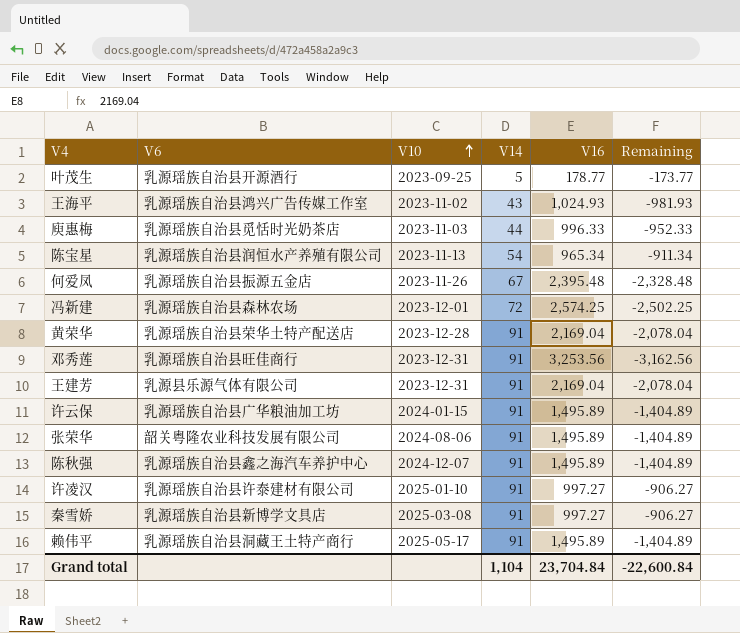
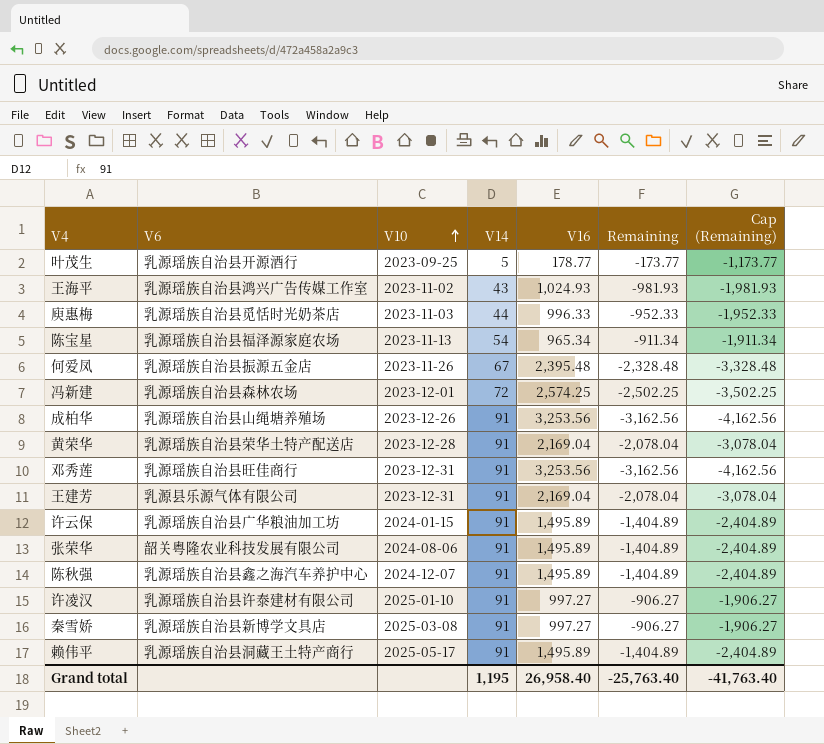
column Cap (Remaining) | formula: none -> [Remaining] - 1000
陈宝星 | V6: 乳源瑶族自治县润恒水产养殖有限公司 -> 乳源瑶族自治县福泽源家庭农场
row 成柏华: none -> 乳源瑶族自治县山绳塘养殖场 | 2023-12-26 | 91 | 3,253.56 | -3,162.56 | -4,162.56
Grand total | V14: 1,104 -> 1,195
Grand total | V16: 23,704.84 -> 26,958.40
Grand total | Remaining: -22,600.84 -> -25,763.40

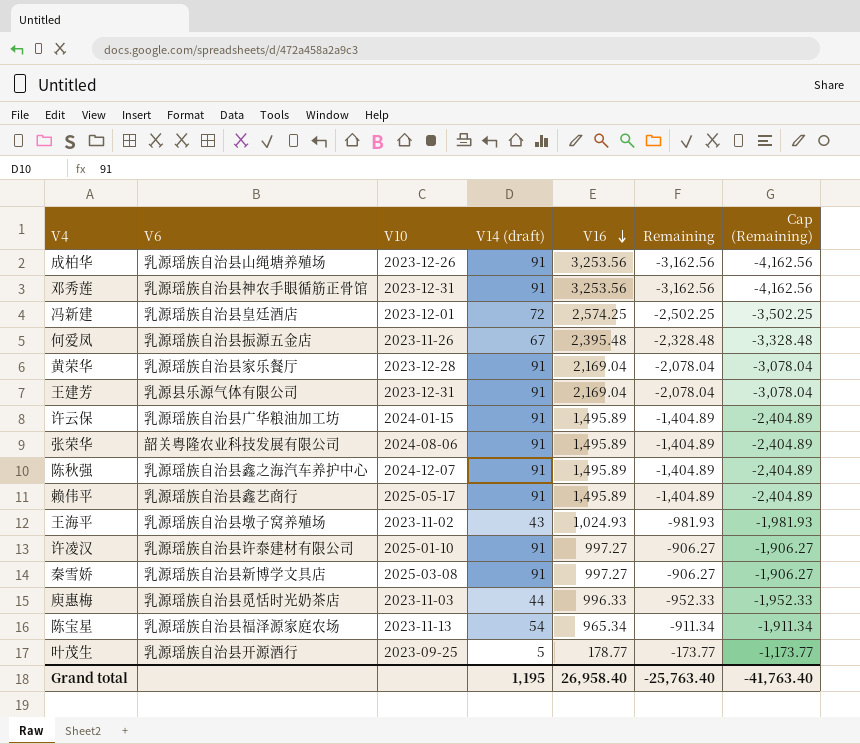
row order: V10 ascending -> V16 descending
column name: V14 -> V14 (draft)
邓秀莲 | V6: 乳源瑶族自治县旺佳商行 -> 乳源瑶族自治县神农手眼循筋正骨馆
冯新建 | V6: 乳源瑶族自治县森林农场 -> 乳源瑶族自治县皇廷酒店
黄荣华 | V6: 乳源瑶族自治县荣华土特产配送店 -> 乳源瑶族自治县家乐餐厅
赖伟平 | V6: 乳源瑶族自治县洞藏王土特产商行 -> 乳源瑶族自治县鑫艺商行
王海平 | V6: 乳源瑶族自治县鸿兴广告传媒工作室 -> 乳源瑶族自治县墩子窝养殖场

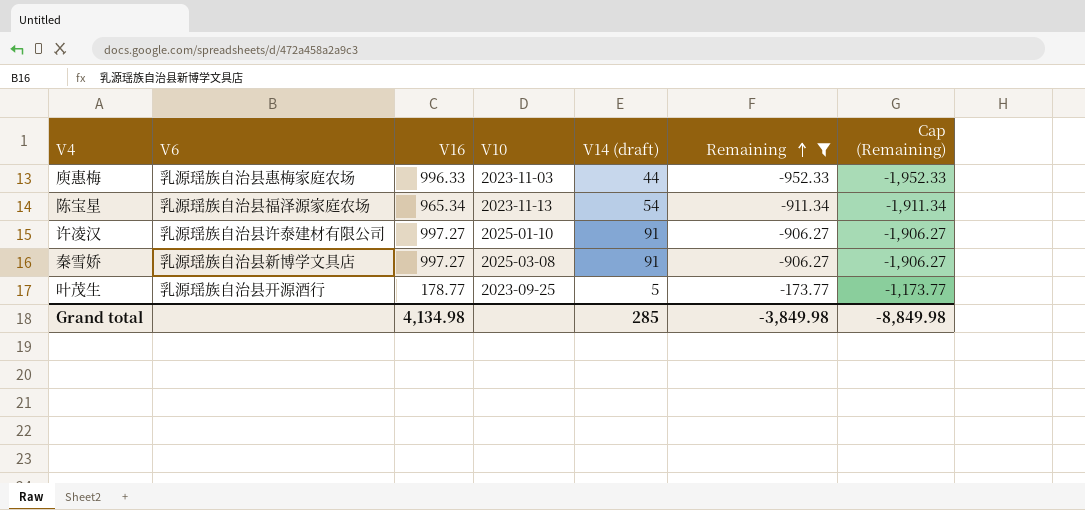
filter: none -> Remaining >= -952.33
row order: V16 descending -> Remaining ascending
column V16 | position: 5 -> 3
庾惠梅 | V6: 乳源瑶族自治县觅恬时光奶茶店 -> 乳源瑶族自治县惠梅家庭农场
Grand total | V16: 26,958.40 -> 4,134.98
Grand total | V14 (draft): 1,195 -> 285
Grand total | Remaining: -25,763.40 -> -3,849.98
Grand total | Cap (Remaining): -41,763.40 -> -8,849.98

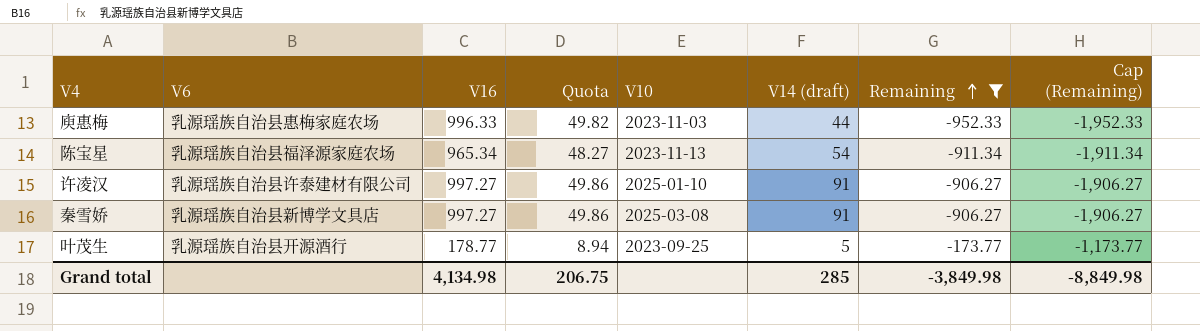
column Quota | formula: none -> [V16] * 0.05

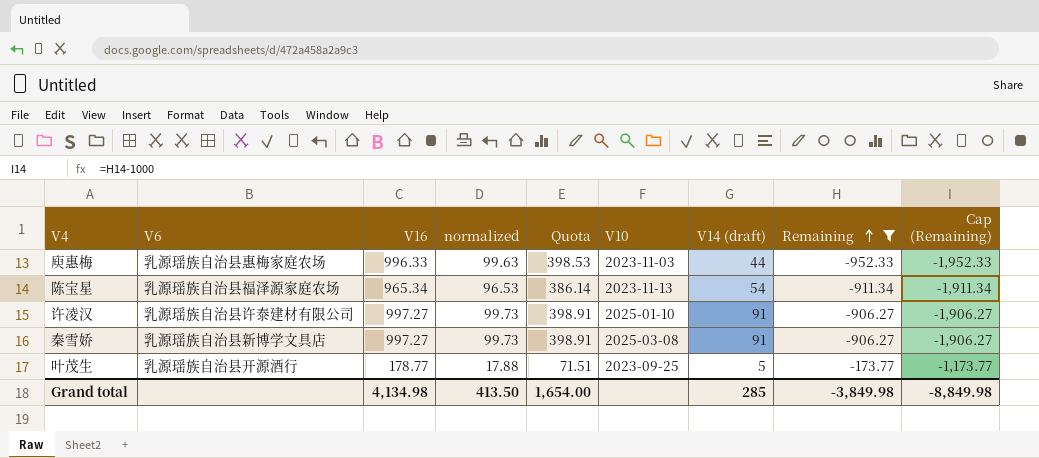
column normalized | formula: none -> [V16] * 0.1
column Quota | formula: [V16] * 0.05 -> [V16] * 0.4
Grand total | Quota: 206.75 -> 1,654.00

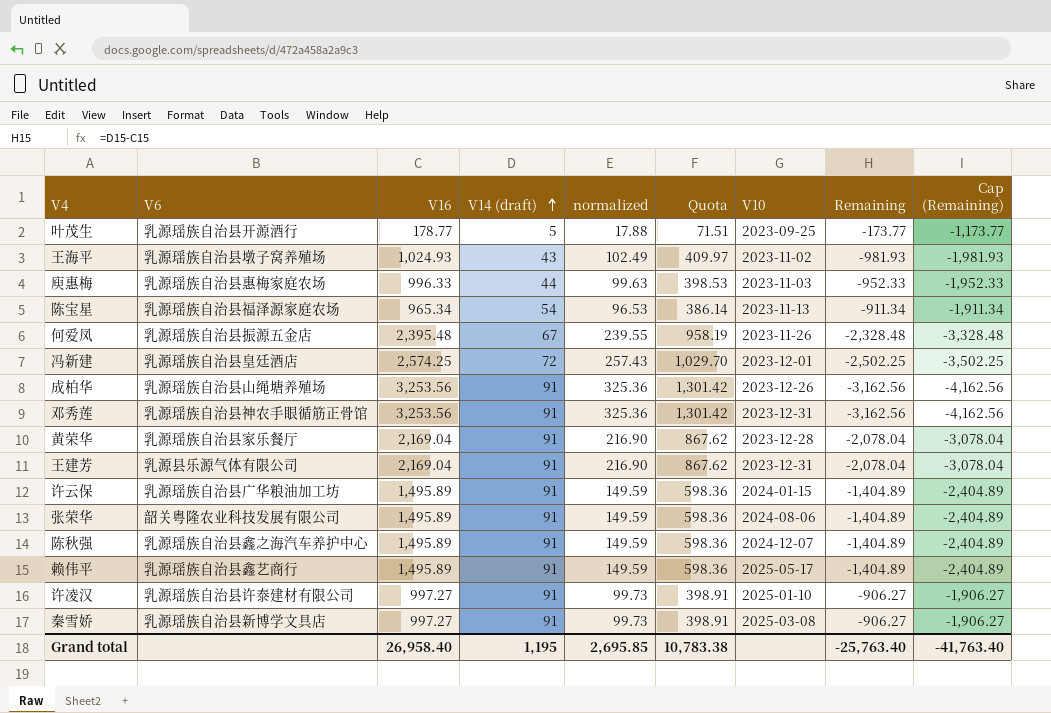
filter: Remaining >= -952.33 -> none
row order: Remaining ascending -> V14 (draft) ascending
column V14 (draft) | position: 7 -> 4
Grand total | V16: 4,134.98 -> 26,958.40
Grand total | V14 (draft): 285 -> 1,195
Grand total | normalized: 413.50 -> 2,695.85
Grand total | Quota: 1,654.00 -> 10,783.38
Grand total | Remaining: -3,849.98 -> -25,763.40
Grand total | Cap (Remaining): -8,849.98 -> -41,763.40

